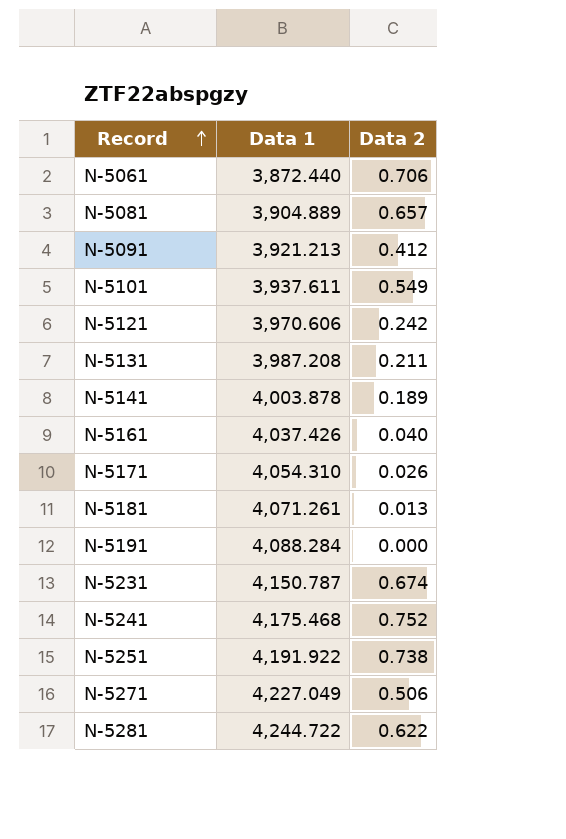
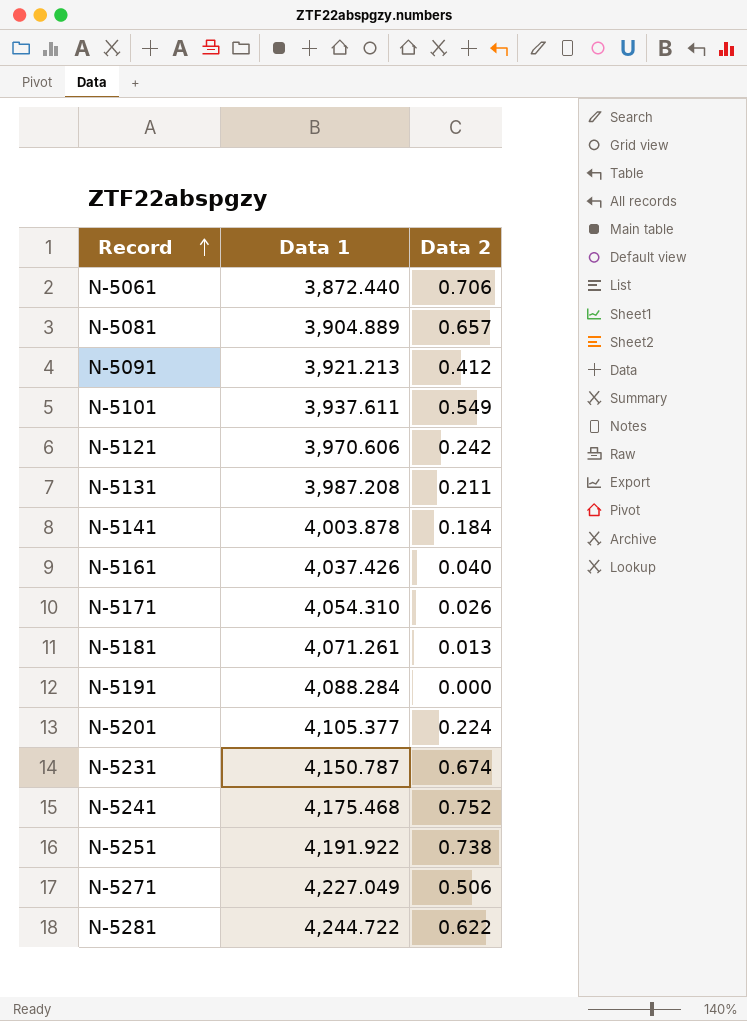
N-5141 | Data 2: 0.189 -> 0.184
row N-5201: none -> 4,105.377 | 0.224

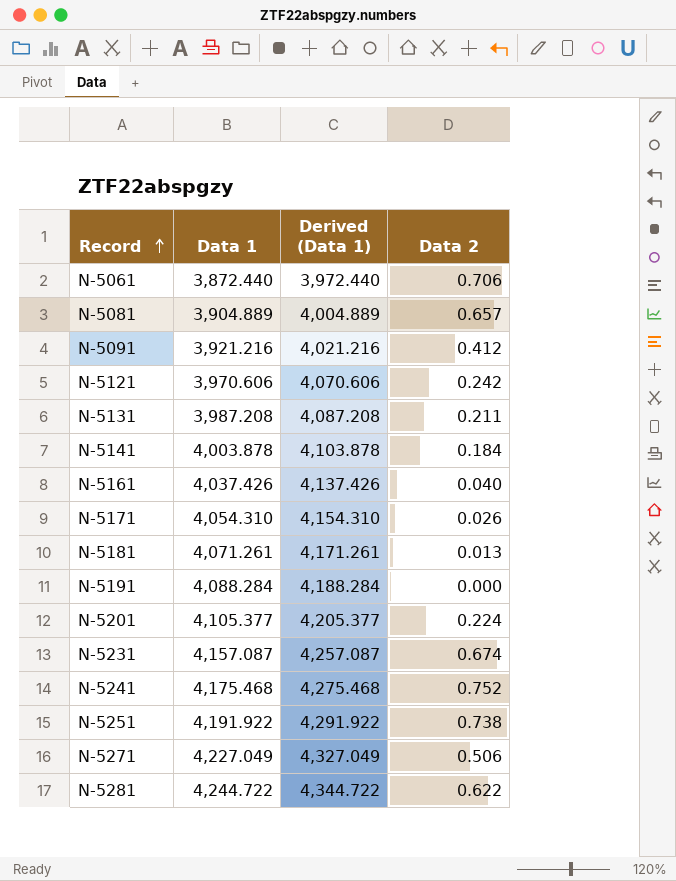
column Derived (Data 1) | formula: none -> [Data 1] + 100
row N-5101: 3,937.611 | 0.549 -> none
N-5091 | Data 1: 3,921.213 -> 3,921.216
N-5231 | Data 1: 4,150.787 -> 4,157.087

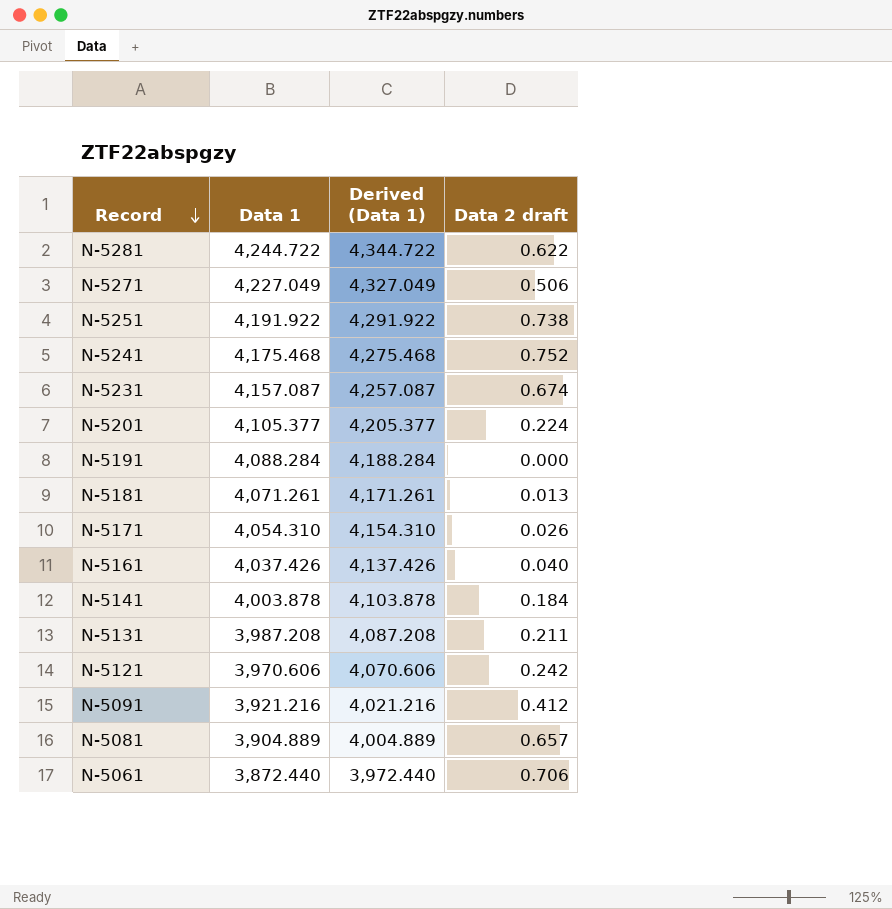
row order: Record ascending -> Record descending
column name: Data 2 -> Data 2 draft

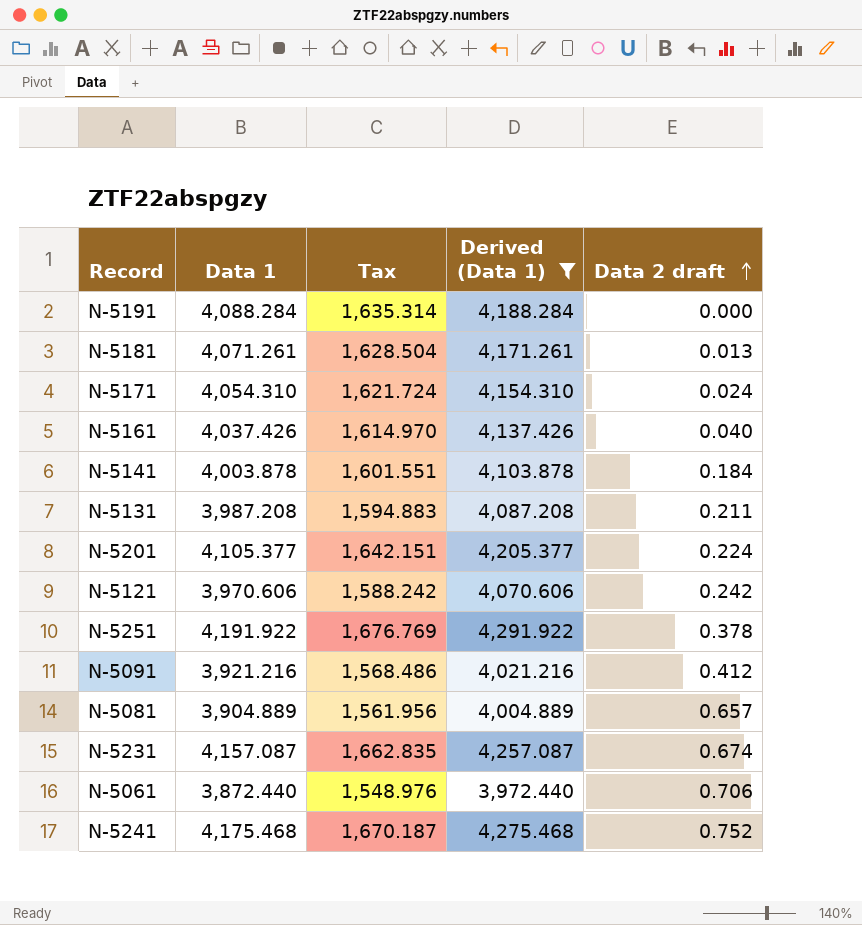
filter: none -> Derived (Data 1) <= 4,291.922
row order: Record descending -> Data 2 draft ascending
column Tax | formula: none -> [Data 1] * 0.4
N-5171 | Data 2 draft: 0.026 -> 0.024
N-5251 | Data 2 draft: 0.738 -> 0.378

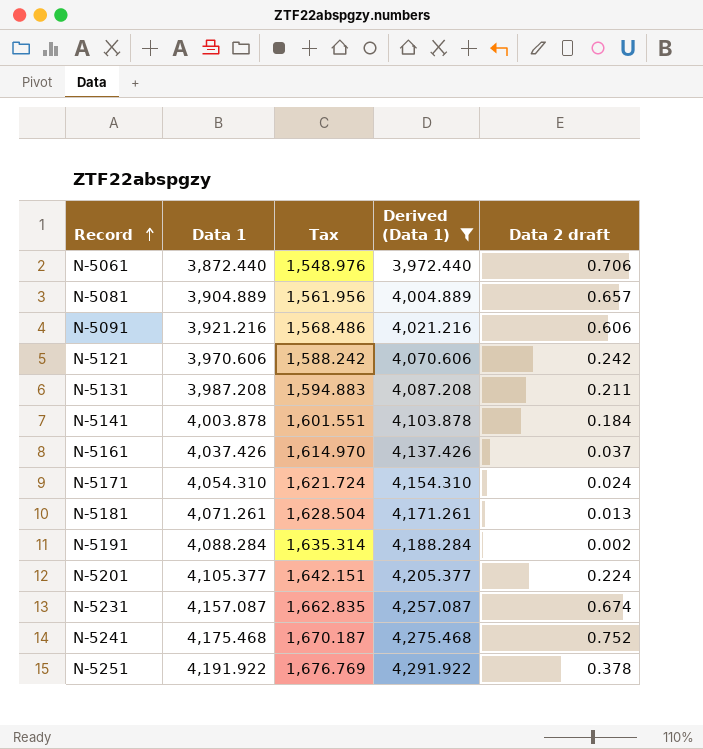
row order: Data 2 draft ascending -> Record ascending
N-5091 | Data 2 draft: 0.412 -> 0.606
N-5161 | Data 2 draft: 0.040 -> 0.037
N-5191 | Data 2 draft: 0.000 -> 0.002

